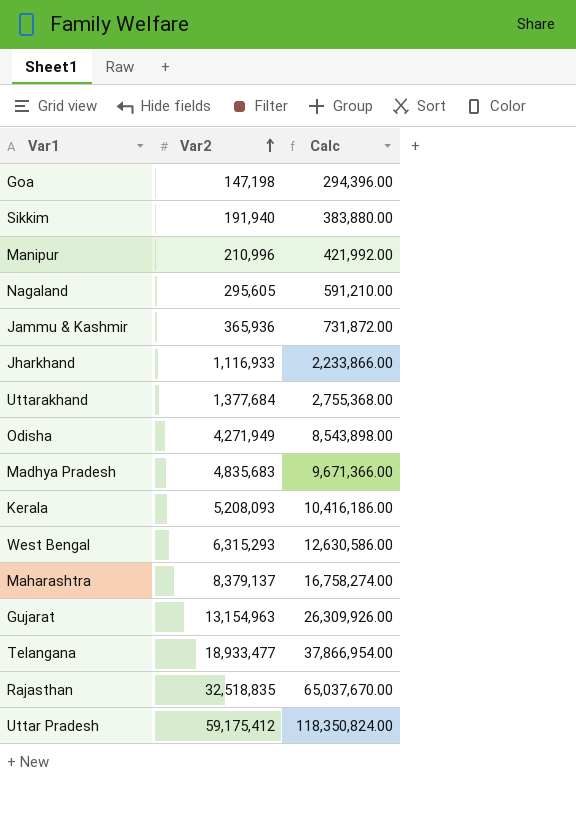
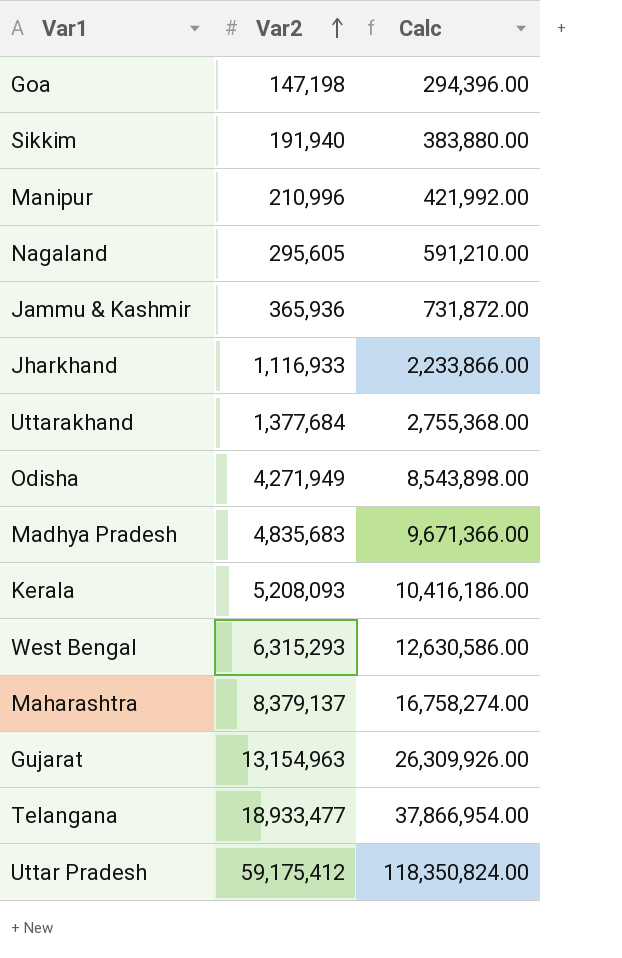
row Rajasthan: 32,518,835 | 65,037,670.00 -> none

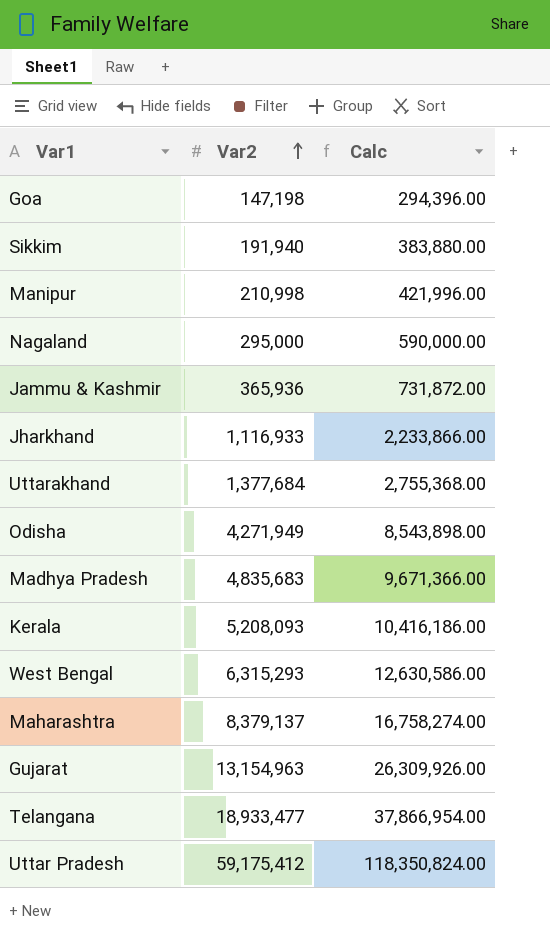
Manipur | Var2: 210,996 -> 210,998
Manipur | Calc: 421,992.00 -> 421,996.00
Nagaland | Var2: 295,605 -> 295,000
Nagaland | Calc: 591,210.00 -> 590,000.00

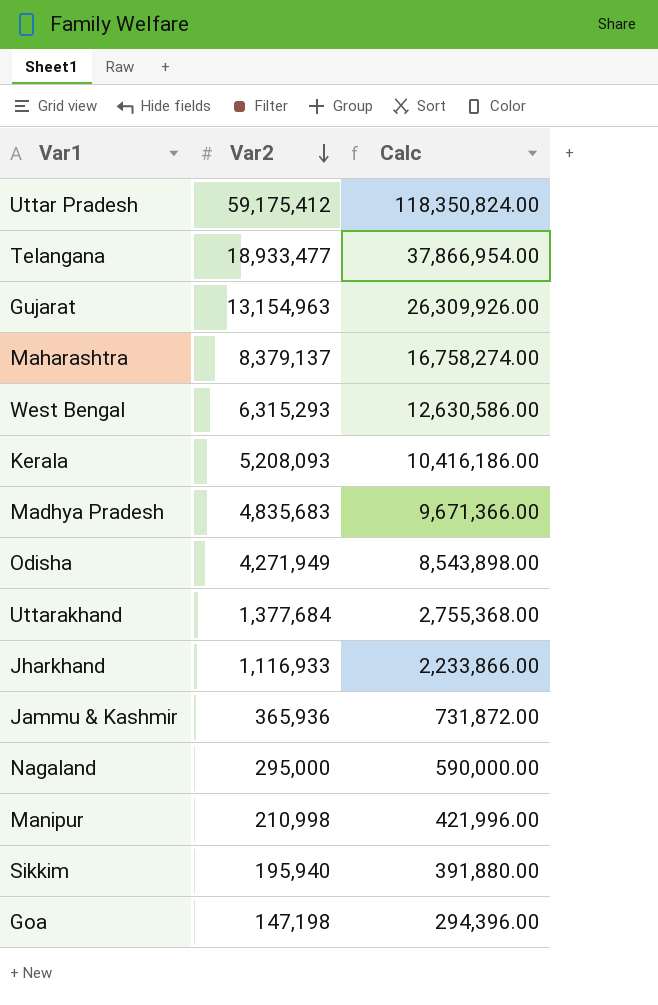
row order: Var2 ascending -> Var2 descending
Sikkim | Var2: 191,940 -> 195,940
Sikkim | Calc: 383,880.00 -> 391,880.00

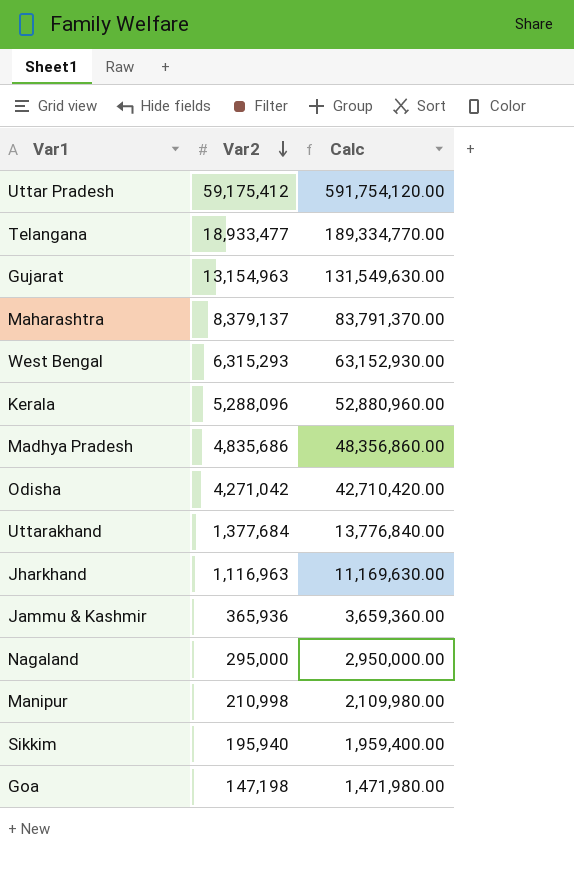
column Calc | formula: [Var2] * 2 -> [Var2] * 10
Kerala | Var2: 5,208,093 -> 5,288,096
Madhya Pradesh | Var2: 4,835,683 -> 4,835,686
Odisha | Var2: 4,271,949 -> 4,271,042
Jharkhand | Var2: 1,116,933 -> 1,116,963

